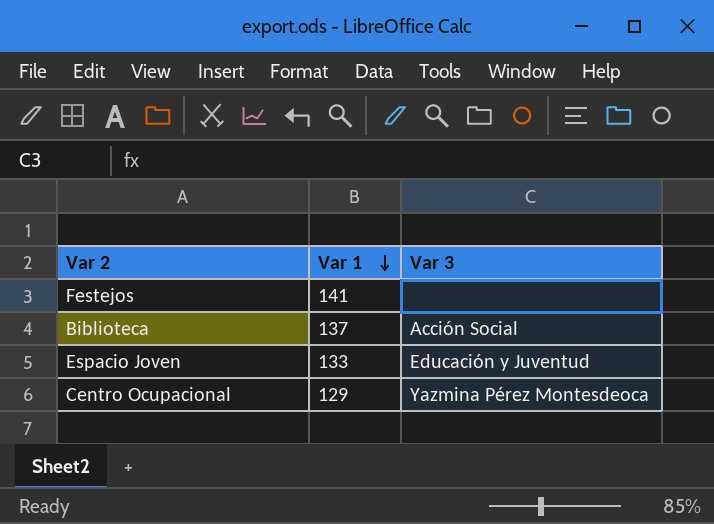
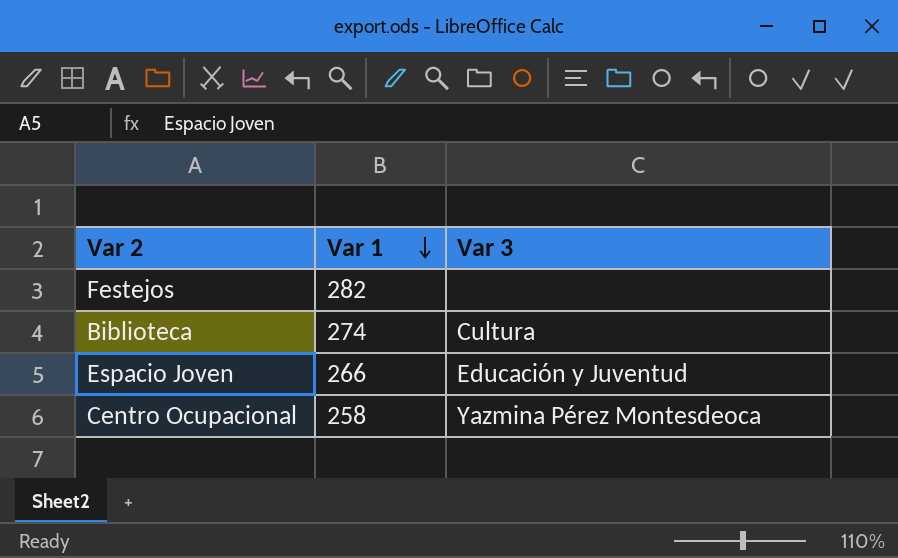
Festejos | Var 1: 141 -> 282
Biblioteca | Var 1: 137 -> 274
Biblioteca | Var 3: Acción Social -> Cultura
Espacio Joven | Var 1: 133 -> 266
Centro Ocupacional | Var 1: 129 -> 258

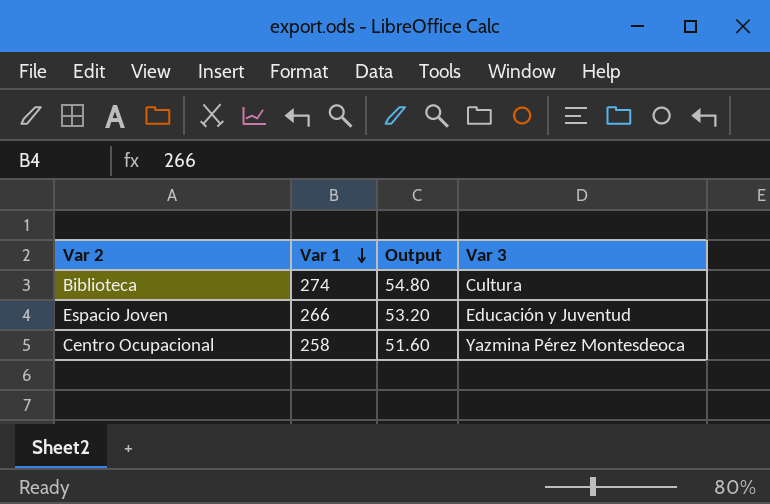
column Output | formula: none -> [Var 1] * 0.2
row Festejos: 282 | none -> none

